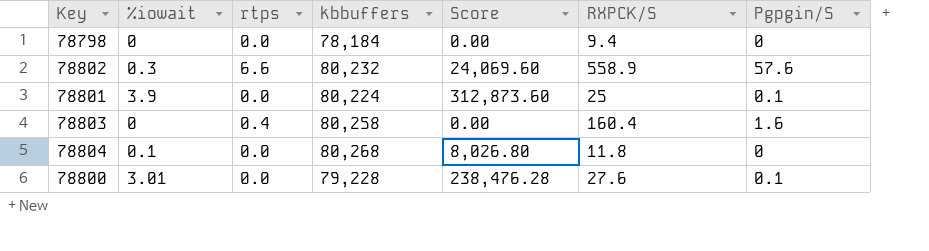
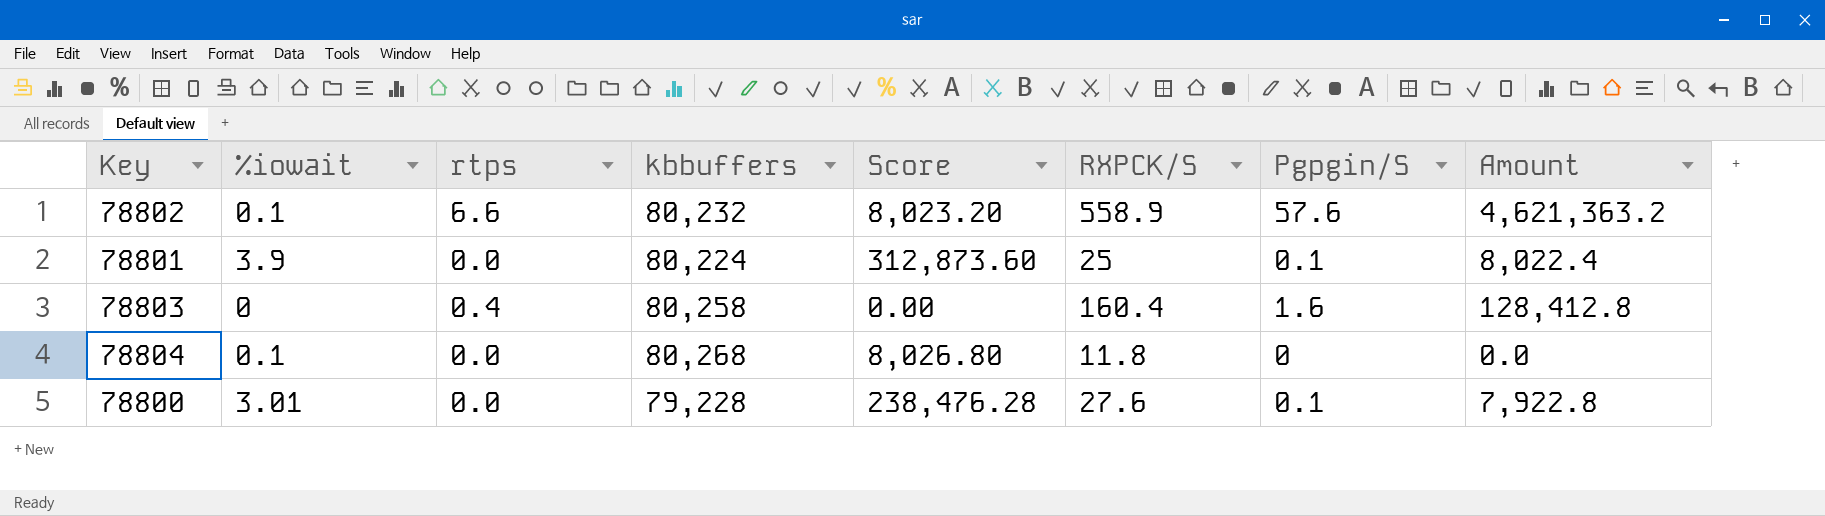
column Amount | formula: none -> [kbbuffers] * [Pgpgin/S]
row 78798: 0 | 0.0 | 78,184 | 0.00 | 9.4 | 0 -> none
78802 | %iowait: 0.3 -> 0.1
78802 | Score: 24,069.60 -> 8,023.20

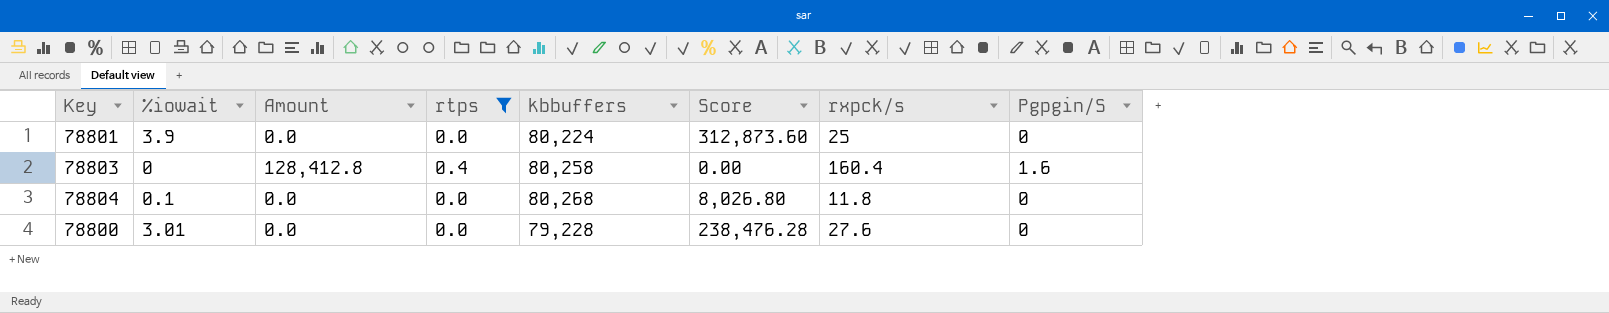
filter: none -> rtps != 6.6
column Amount | position: 8 -> 3
column name: RXPCK/S -> rxpck/s
78801 | Amount: 8,022.4 -> 0.0
78801 | Pgpgin/S: 0.1 -> 0
78800 | Amount: 7,922.8 -> 0.0
78800 | Pgpgin/S: 0.1 -> 0

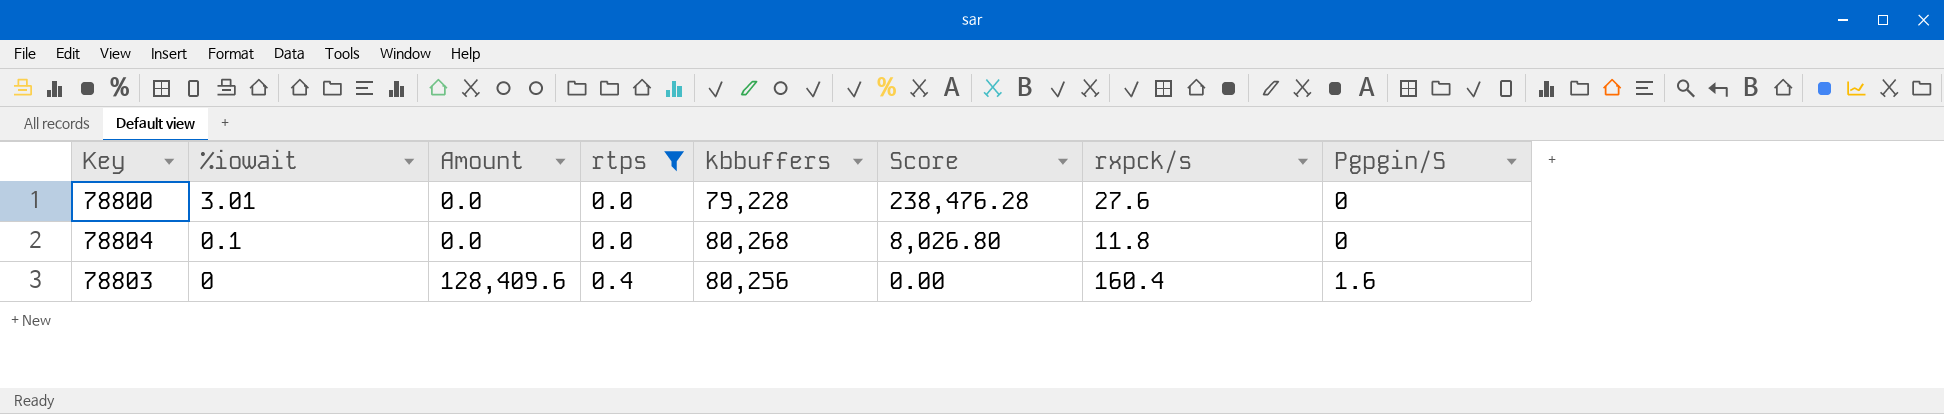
row order: none -> %iowait descending
row 78801: 3.9 | 0.0 | 0.0 | 80,224 | 312,873.60 | 25 | 0 -> none
78803 | Amount: 128,412.8 -> 128,409.6
78803 | kbbuffers: 80,258 -> 80,256

